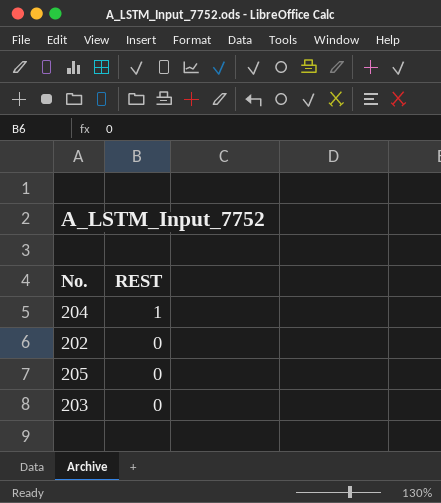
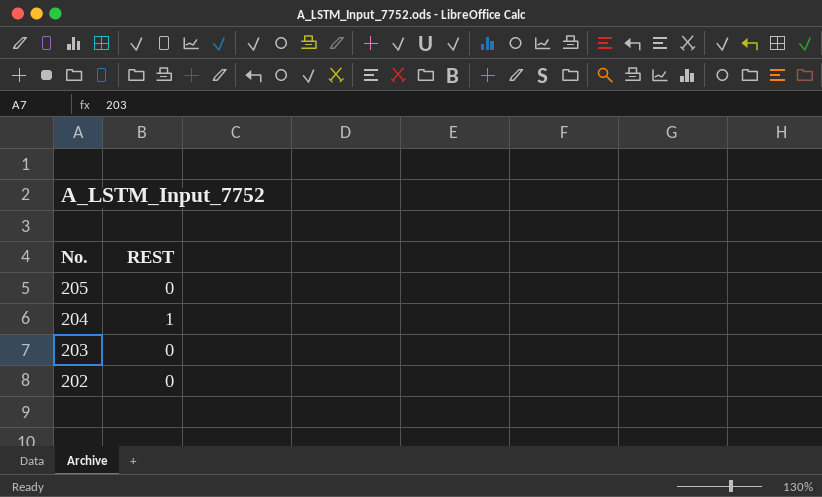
row order: REST descending -> No. descending

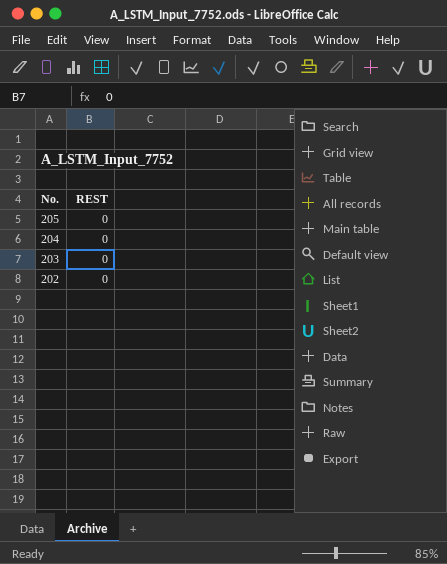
204 | REST: 1 -> 0

